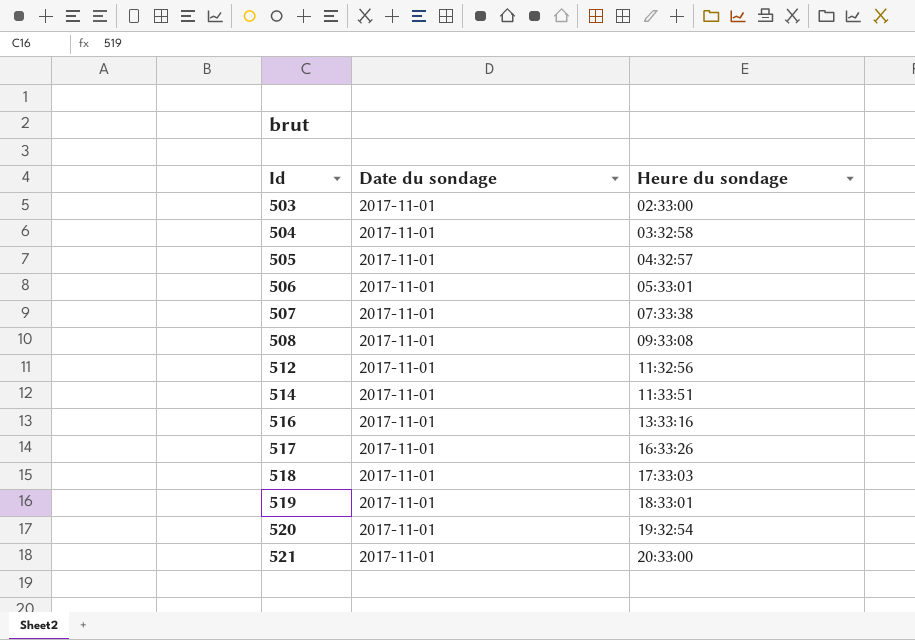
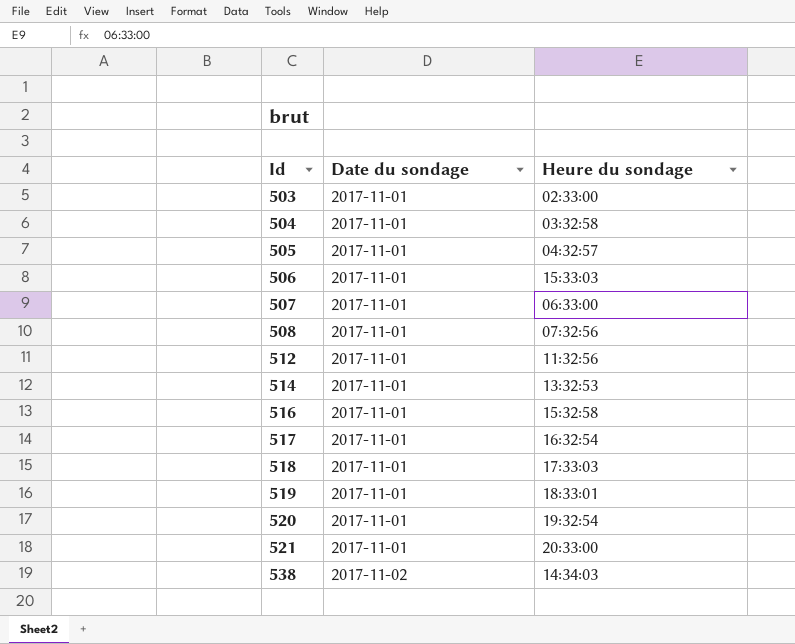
506 | Heure du sondage: 05:33:01 -> 15:33:03
507 | Heure du sondage: 07:33:38 -> 06:33:00
508 | Heure du sondage: 09:33:08 -> 07:32:56
514 | Heure du sondage: 11:33:51 -> 13:32:53
516 | Heure du sondage: 13:33:16 -> 15:32:58
517 | Heure du sondage: 16:33:26 -> 16:32:54
row 538: none -> 2017-11-02 | 14:34:03

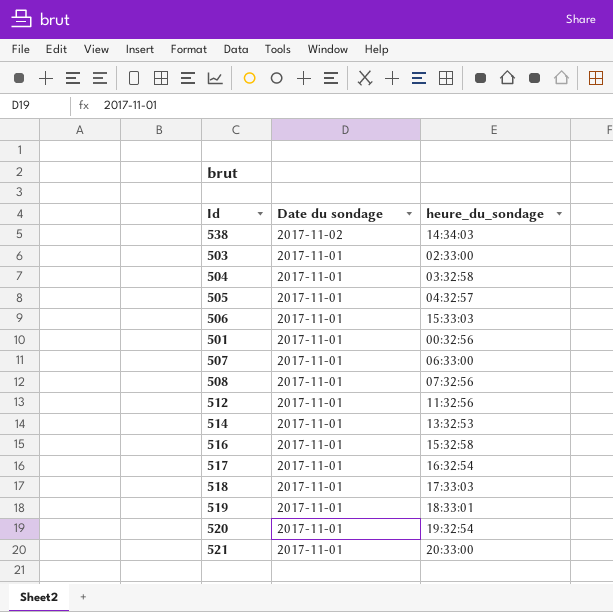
row order: Id ascending -> Date du sondage descending
column name: Heure du sondage -> heure_du_sondage
row 501: none -> 2017-11-01 | 00:32:56

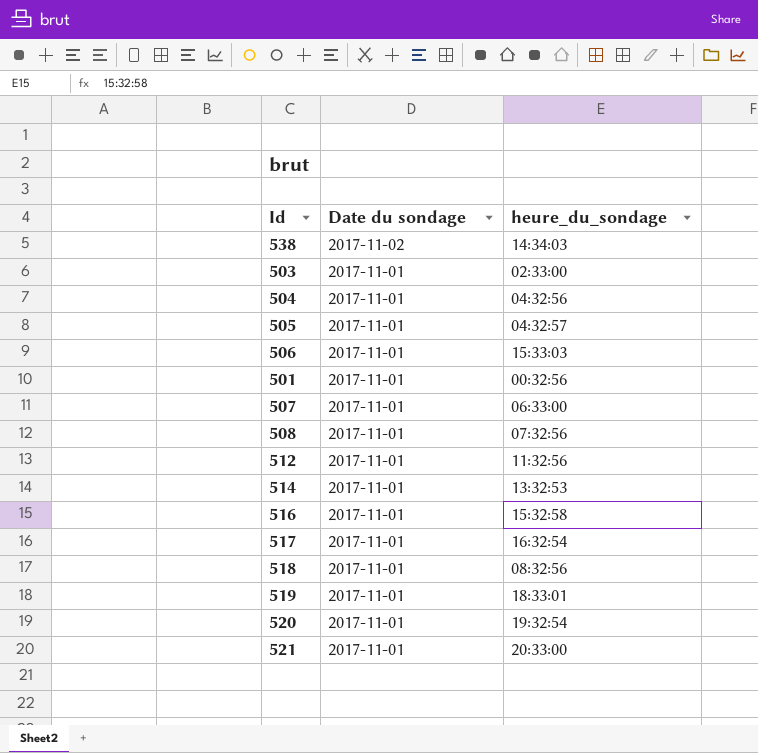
504 | heure_du_sondage: 03:32:58 -> 04:32:56
518 | heure_du_sondage: 17:33:03 -> 08:32:56

